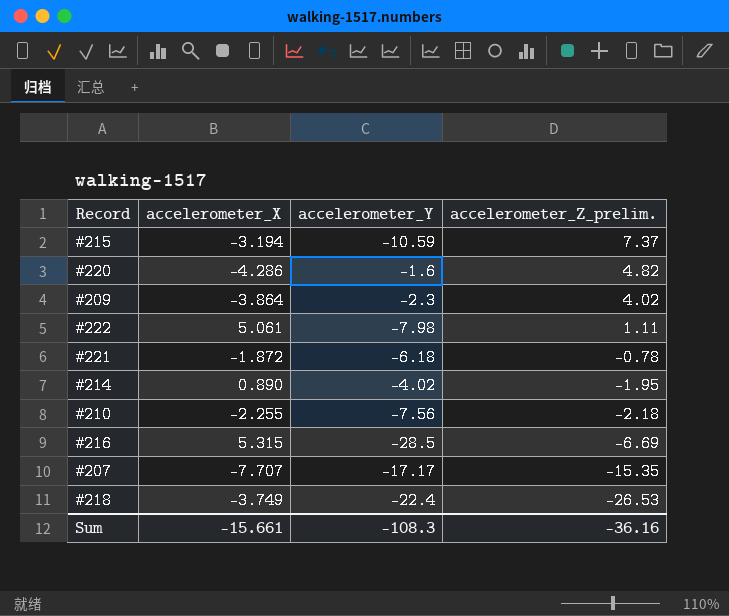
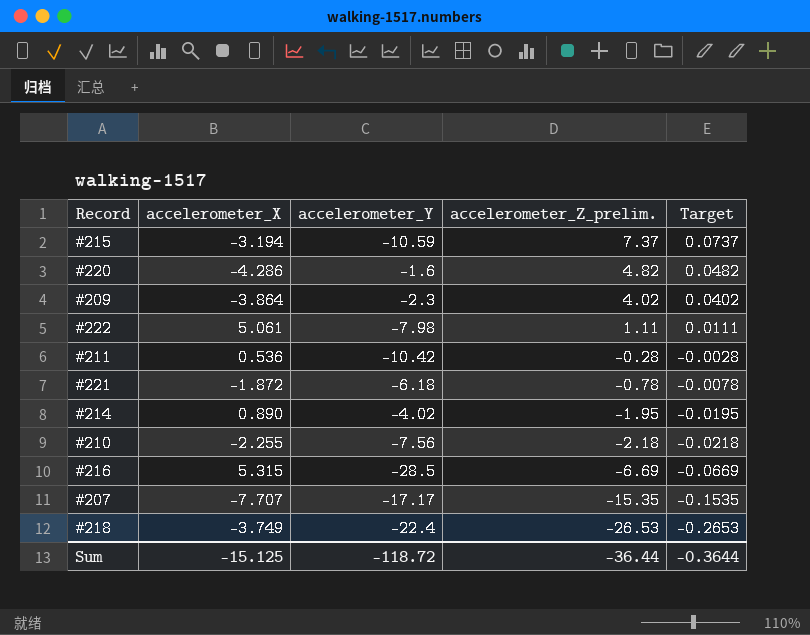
column Target | formula: none -> [accelerometer_Z_prelim.] * 0.01
row #211: none -> 0.536 | -10.42 | -0.28 | -0.0028
Sum | accelerometer_X: -15.661 -> -15.125
Sum | accelerometer_Y: -108.3 -> -118.72
Sum | accelerometer_Z_prelim.: -36.16 -> -36.44

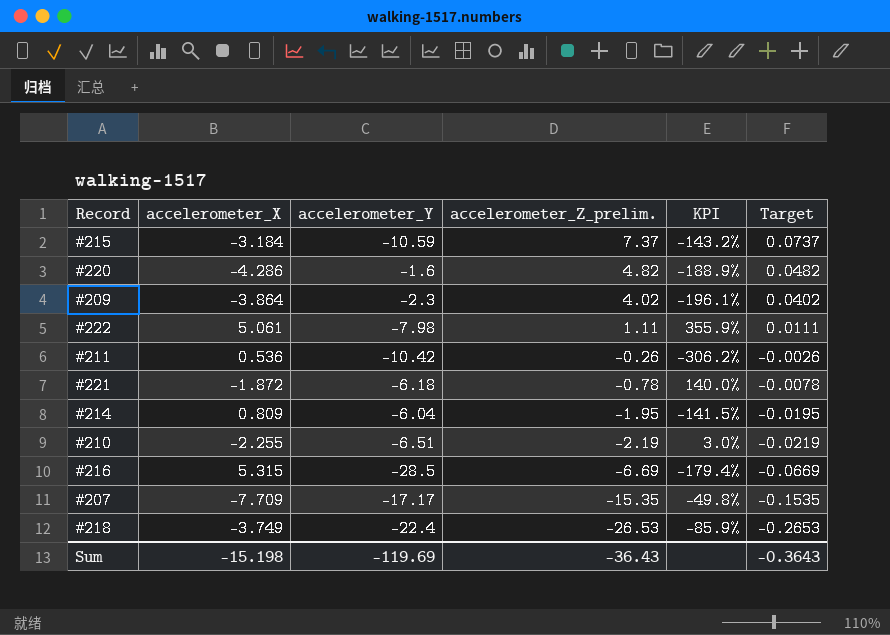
column KPI | formula: none -> ([accelerometer_X] - [accelerometer_Z_prelim.]) / [accelerometer_Z_prelim.]
#215 | accelerometer_X: -3.194 -> -3.184
#211 | accelerometer_Z_prelim.: -0.28 -> -0.26
#211 | Target: -0.0028 -> -0.0026
#214 | accelerometer_X: 0.890 -> 0.809
#214 | accelerometer_Y: -4.02 -> -6.04
#210 | accelerometer_Y: -7.56 -> -6.51
#210 | accelerometer_Z_prelim.: -2.18 -> -2.19
#210 | Target: -0.0218 -> -0.0219
#207 | accelerometer_X: -7.707 -> -7.709
Sum | accelerometer_X: -15.125 -> -15.198
Sum | accelerometer_Y: -118.72 -> -119.69
Sum | accelerometer_Z_prelim.: -36.44 -> -36.43
Sum | Target: -0.3644 -> -0.3643

